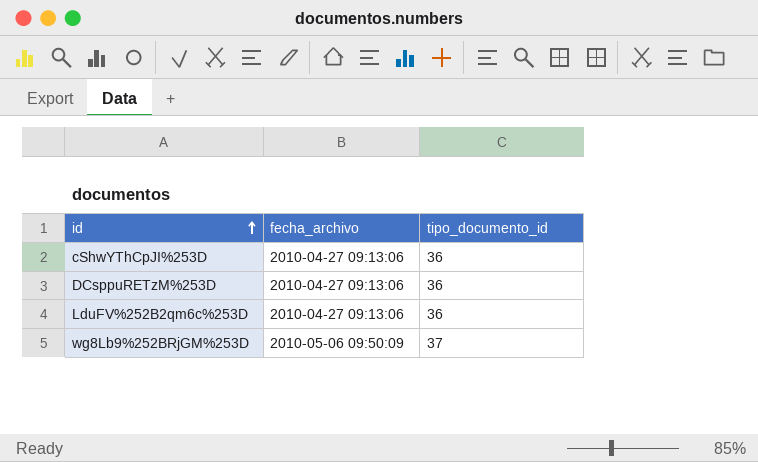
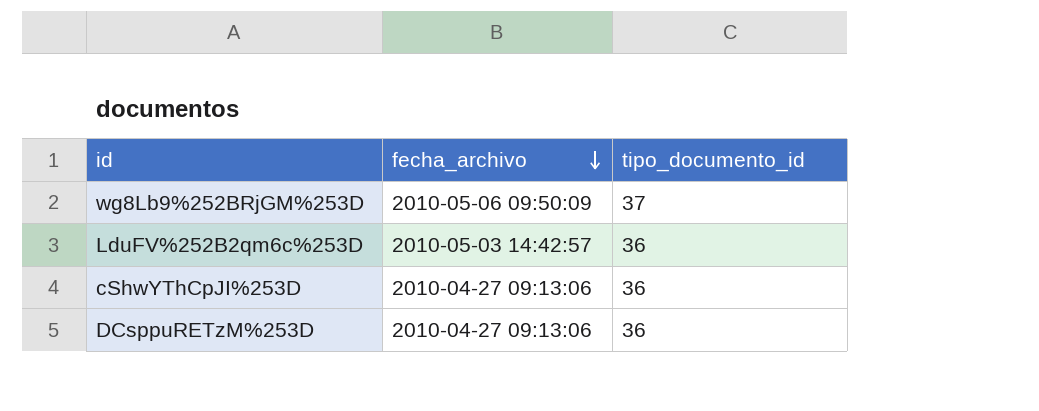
row order: id ascending -> fecha_archivo descending
LduFV%252B2qm6c%253D | fecha_archivo: 2010-04-27 09:13:06 -> 2010-05-03 14:42:57

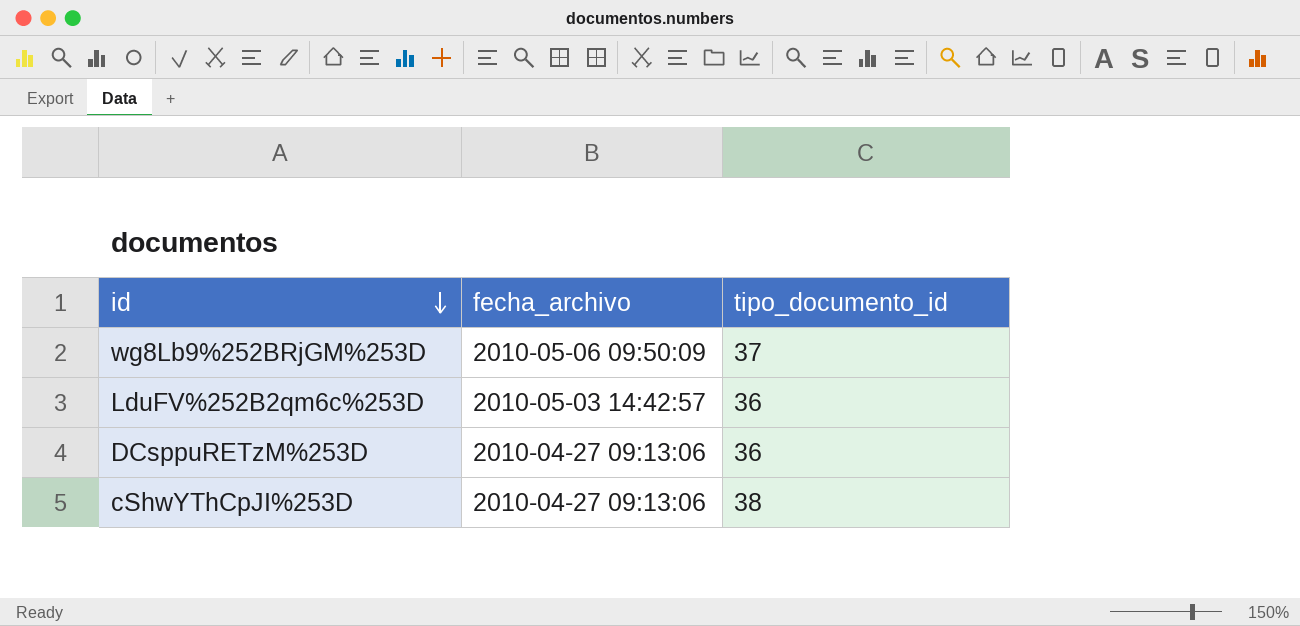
row order: fecha_archivo descending -> id descending
cShwYThCpJI%253D | tipo_documento_id: 36 -> 38

